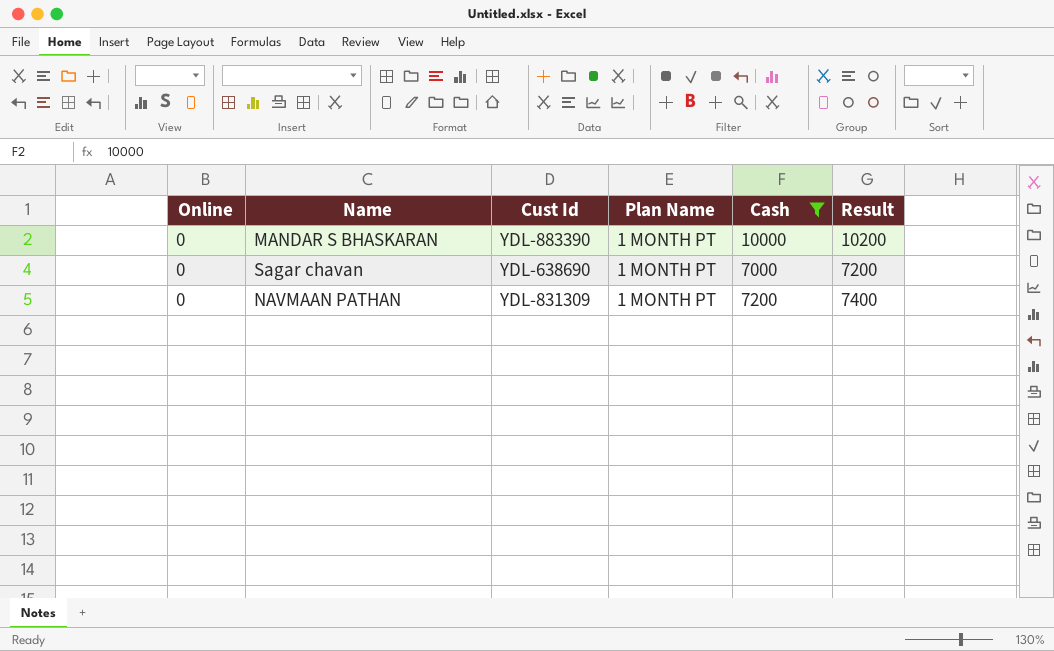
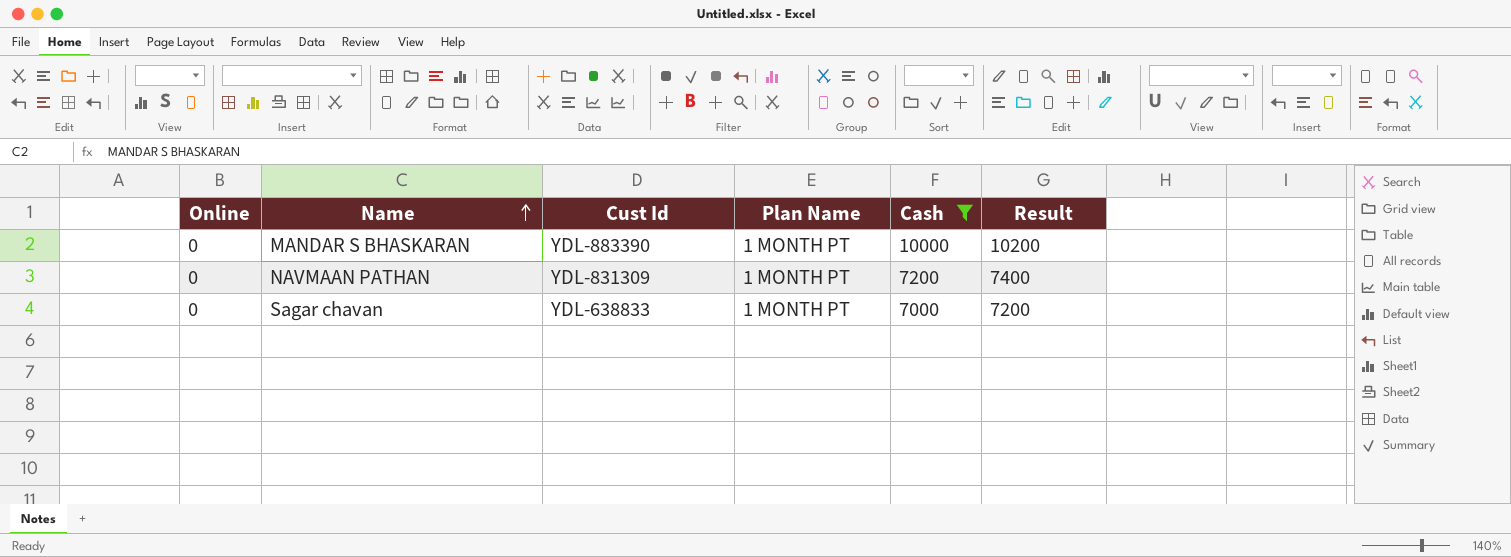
row order: none -> Name ascending
Sagar chavan | Cust Id: YDL-638690 -> YDL-638833

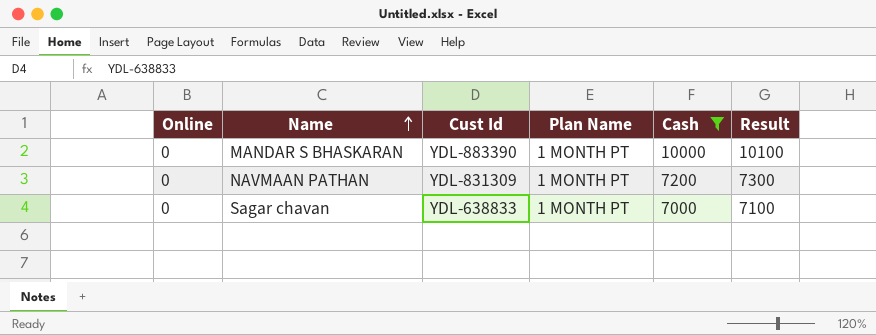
column Result | formula: [Cash] + 200 -> [Cash] + 100

